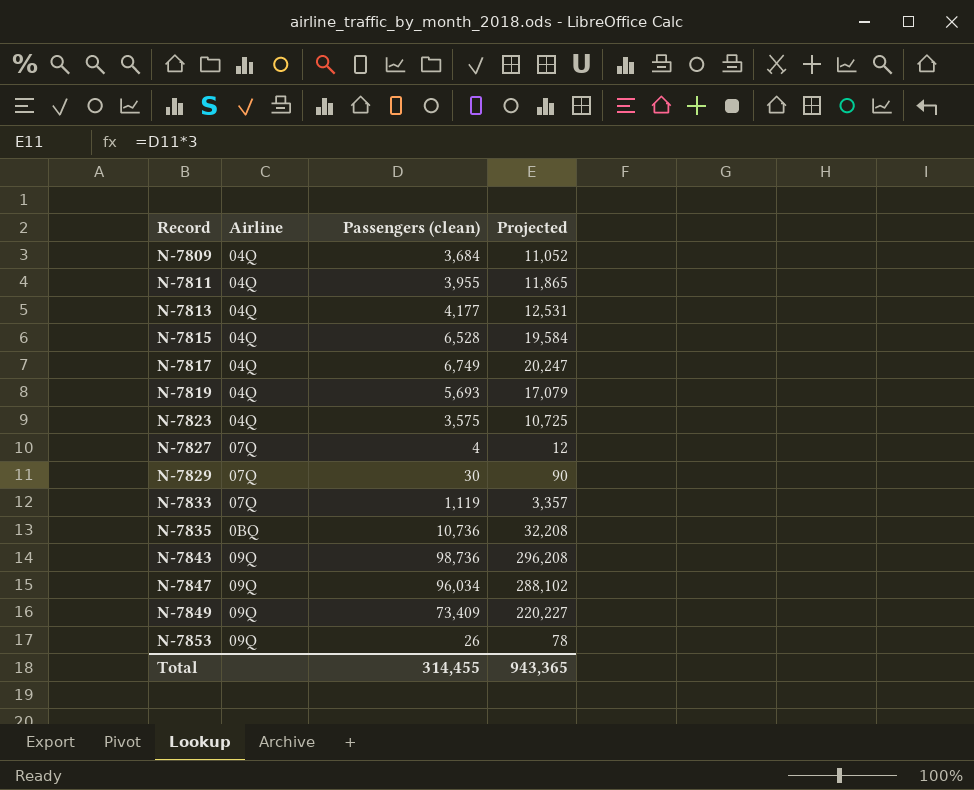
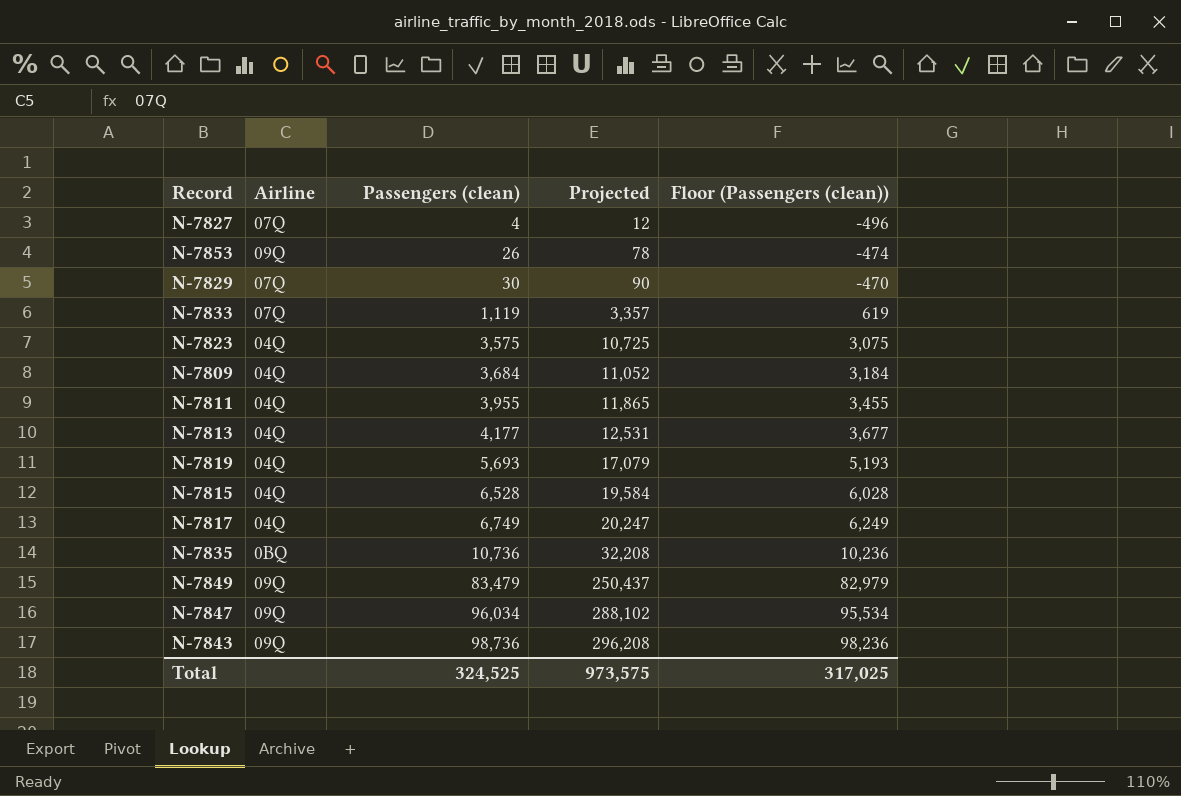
row order: Record ascending -> Passengers (clean) ascending
column Floor (Passengers (clean)) | formula: none -> [Passengers (clean)] - 500
N-7849 | Passengers (clean): 73,409 -> 83,479
N-7849 | Projected: 220,227 -> 250,437
Total | Passengers (clean): 314,455 -> 324,525
Total | Projected: 943,365 -> 973,575

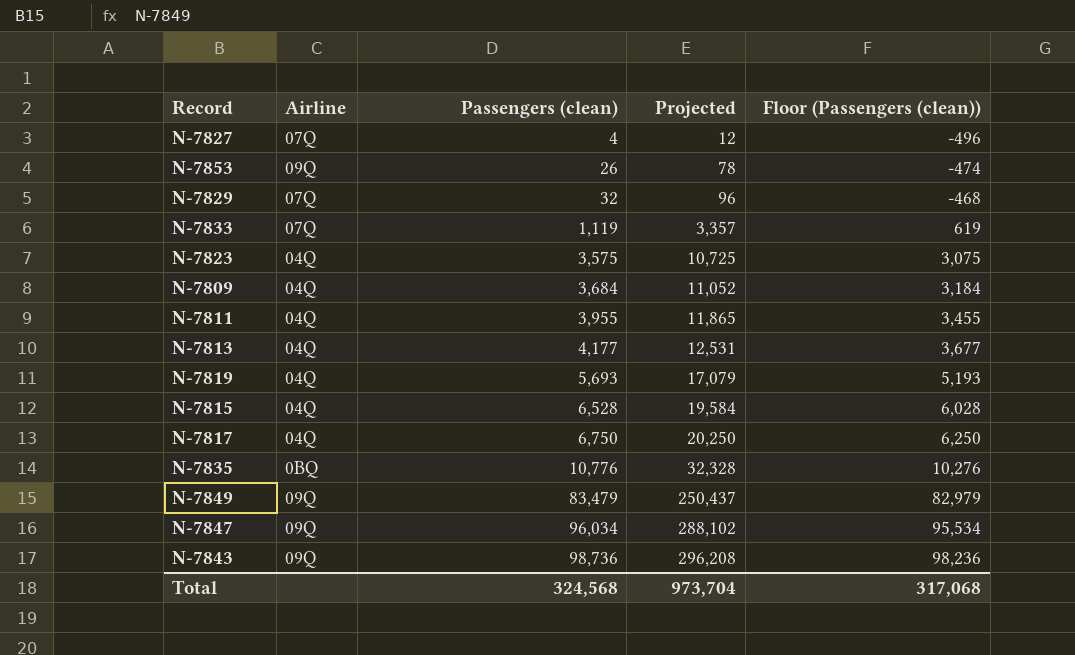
N-7829 | Passengers (clean): 30 -> 32
N-7829 | Projected: 90 -> 96
N-7829 | Floor (Passengers (clean)): -470 -> -468
N-7817 | Passengers (clean): 6,749 -> 6,750
N-7817 | Projected: 20,247 -> 20,250
N-7817 | Floor (Passengers (clean)): 6,249 -> 6,250
N-7835 | Passengers (clean): 10,736 -> 10,776
N-7835 | Projected: 32,208 -> 32,328
N-7835 | Floor (Passengers (clean)): 10,236 -> 10,276
Total | Passengers (clean): 324,525 -> 324,568
Total | Projected: 973,575 -> 973,704
Total | Floor (Passengers (clean)): 317,025 -> 317,068

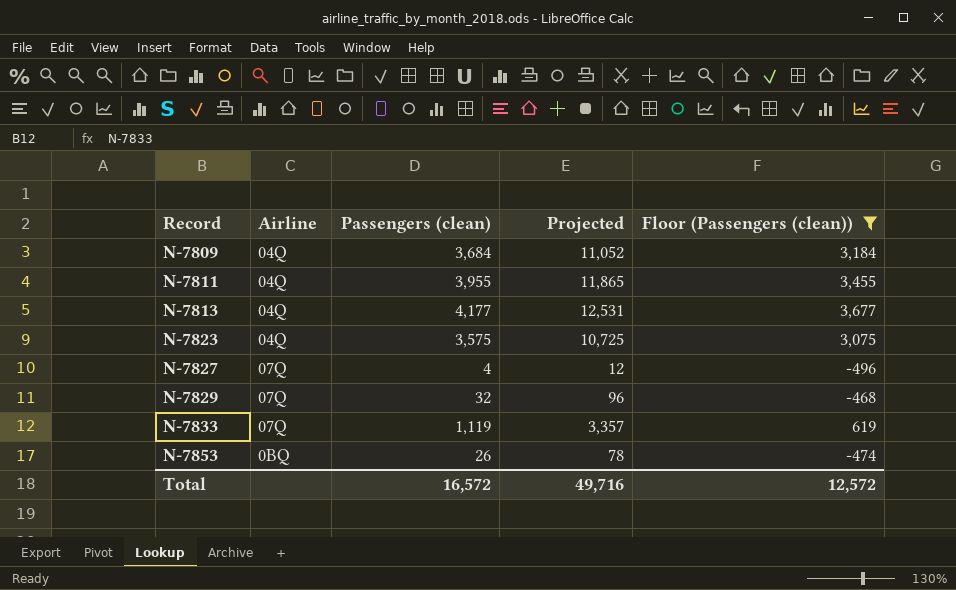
filter: none -> Floor (Passengers (clean)) <= 3,677
row order: Passengers (clean) ascending -> Record ascending
N-7853 | Airline: 09Q -> 0BQ
Total | Passengers (clean): 324,568 -> 16,572
Total | Projected: 973,704 -> 49,716
Total | Floor (Passengers (clean)): 317,068 -> 12,572

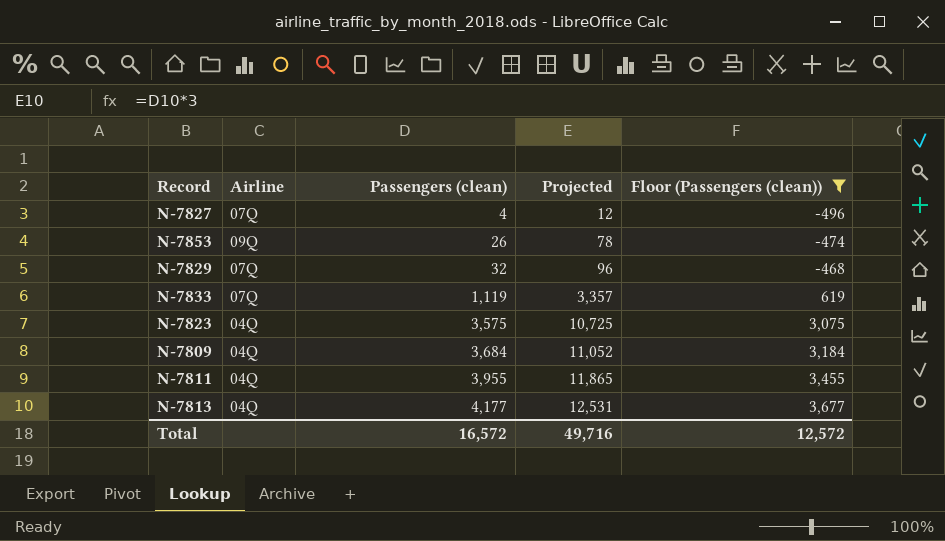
row order: Record ascending -> Passengers (clean) ascending
N-7853 | Airline: 0BQ -> 09Q

